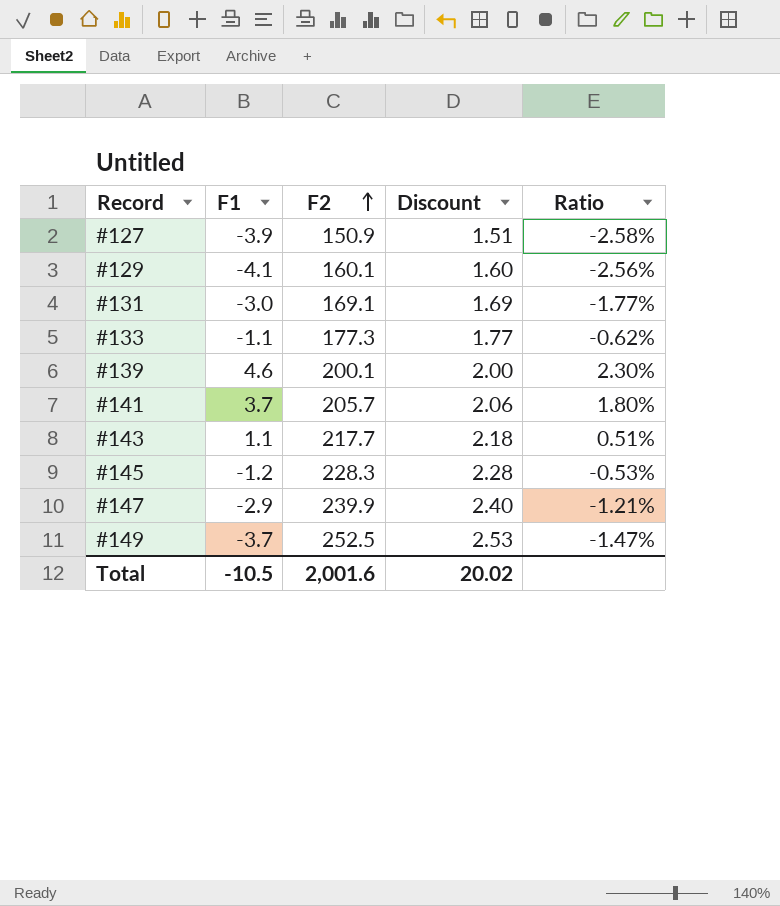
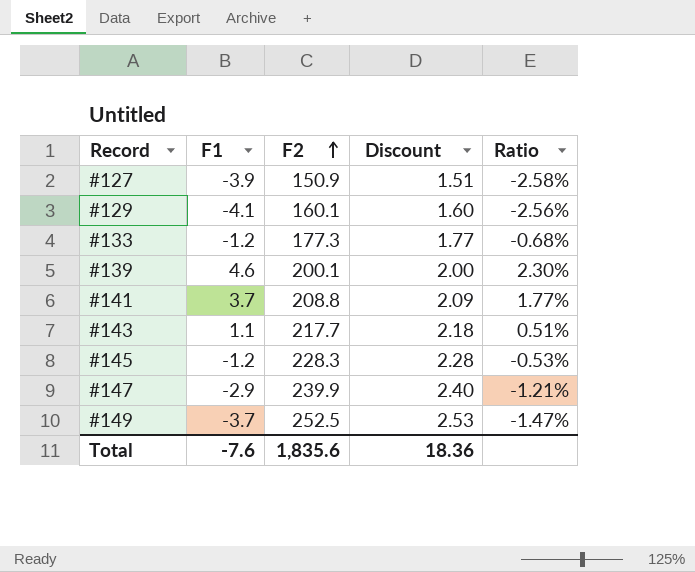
row #131: -3.0 | 169.1 | 1.69 | -1.77% -> none
#133 | F1: -1.1 -> -1.2
#133 | Ratio: -0.62% -> -0.68%
#141 | F2: 205.7 -> 208.8
#141 | Discount: 2.06 -> 2.09
#141 | Ratio: 1.80% -> 1.77%
Total | F1: -10.5 -> -7.6
Total | F2: 2,001.6 -> 1,835.6
Total | Discount: 20.02 -> 18.36

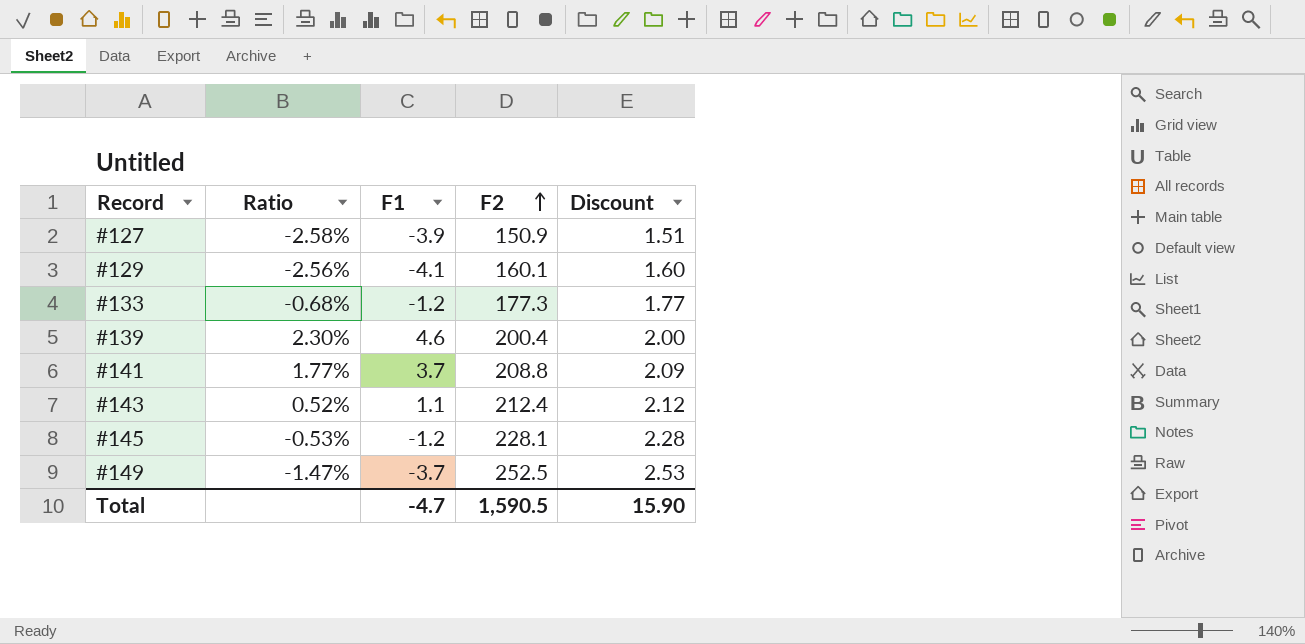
column Ratio | position: 5 -> 2
row #147: -2.9 | 239.9 | 2.40 | -1.21% -> none
#139 | F2: 200.1 -> 200.4
#143 | Ratio: 0.51% -> 0.52%
#143 | F2: 217.7 -> 212.4
#143 | Discount: 2.18 -> 2.12
#145 | F2: 228.3 -> 228.1
Total | F1: -7.6 -> -4.7
Total | F2: 1,835.6 -> 1,590.5
Total | Discount: 18.36 -> 15.90

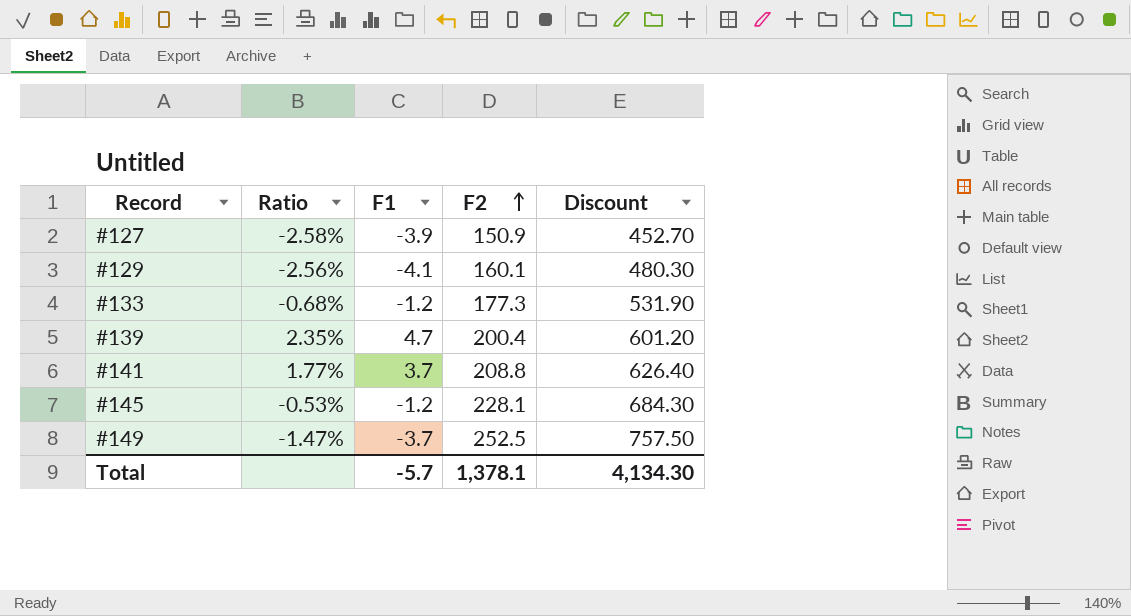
column Discount | formula: [F2] * 0.01 -> [F2] * 3
row #143: 0.52% | 1.1 | 212.4 | 2.12 -> none
#139 | Ratio: 2.30% -> 2.35%
#139 | F1: 4.6 -> 4.7
Total | F1: -4.7 -> -5.7
Total | F2: 1,590.5 -> 1,378.1
Total | Discount: 15.90 -> 4,134.30

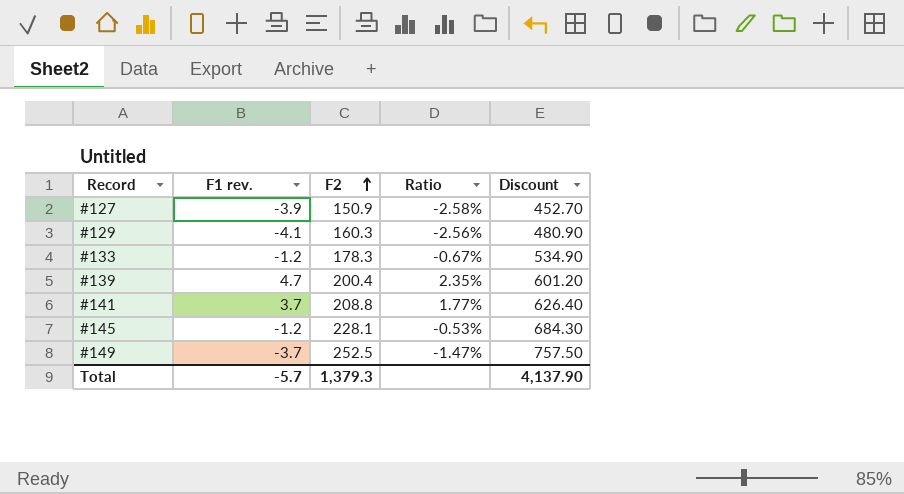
column name: F1 -> F1 rev.
column Ratio | position: 2 -> 4
#129 | F2: 160.1 -> 160.3
#129 | Discount: 480.30 -> 480.90
#133 | F2: 177.3 -> 178.3
#133 | Ratio: -0.68% -> -0.67%
#133 | Discount: 531.90 -> 534.90
Total | F2: 1,378.1 -> 1,379.3
Total | Discount: 4,134.30 -> 4,137.90

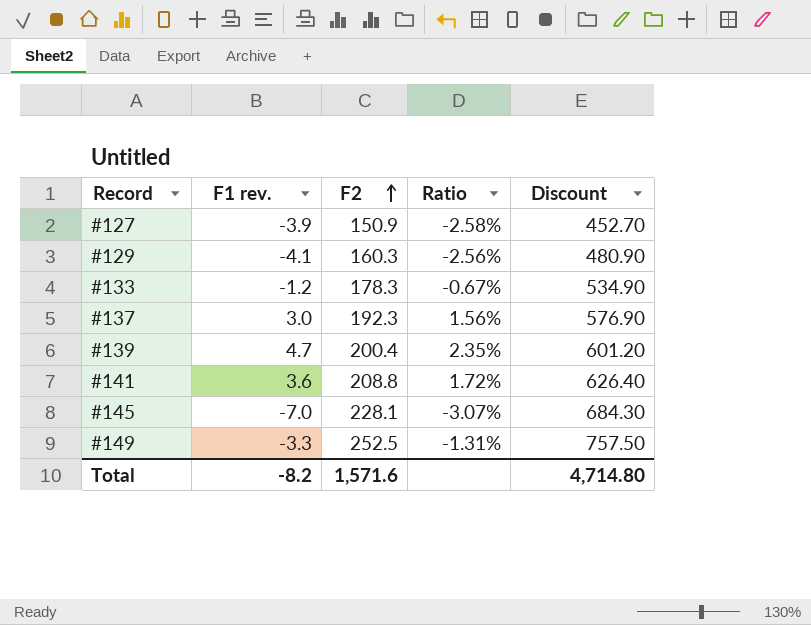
row #137: none -> 3.0 | 192.3 | 1.56% | 576.90
#141 | F1 rev.: 3.7 -> 3.6
#141 | Ratio: 1.77% -> 1.72%
#145 | F1 rev.: -1.2 -> -7.0
#145 | Ratio: -0.53% -> -3.07%
#149 | F1 rev.: -3.7 -> -3.3
#149 | Ratio: -1.47% -> -1.31%
Total | F1 rev.: -5.7 -> -8.2
Total | F2: 1,379.3 -> 1,571.6
Total | Discount: 4,137.90 -> 4,714.80

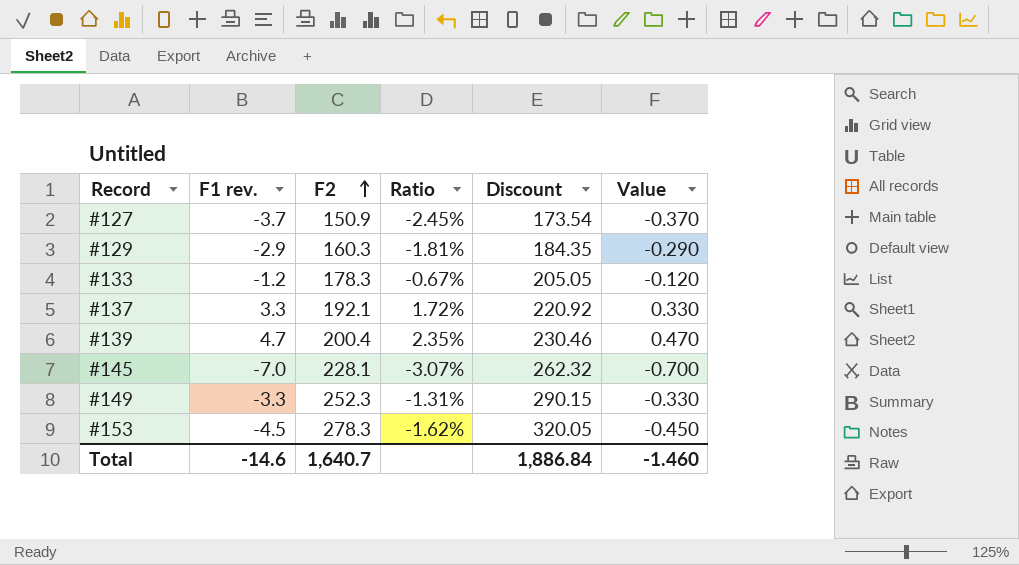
column Discount | formula: [F2] * 3 -> [F2] * 1.15
column Value | formula: none -> [F1 rev.] * 0.1
row #141: 3.6 | 208.8 | 1.72% | 626.40 -> none
#127 | F1 rev.: -3.9 -> -3.7
#127 | Ratio: -2.58% -> -2.45%
#129 | F1 rev.: -4.1 -> -2.9
#129 | Ratio: -2.56% -> -1.81%
#137 | F1 rev.: 3.0 -> 3.3
#137 | F2: 192.3 -> 192.1
#137 | Ratio: 1.56% -> 1.72%
#149 | F2: 252.5 -> 252.3
row #153: none -> -4.5 | 278.3 | -1.62% | 320.05 | -0.450
Total | F1 rev.: -8.2 -> -14.6
Total | F2: 1,571.6 -> 1,640.7
Total | Discount: 4,714.80 -> 1,886.84

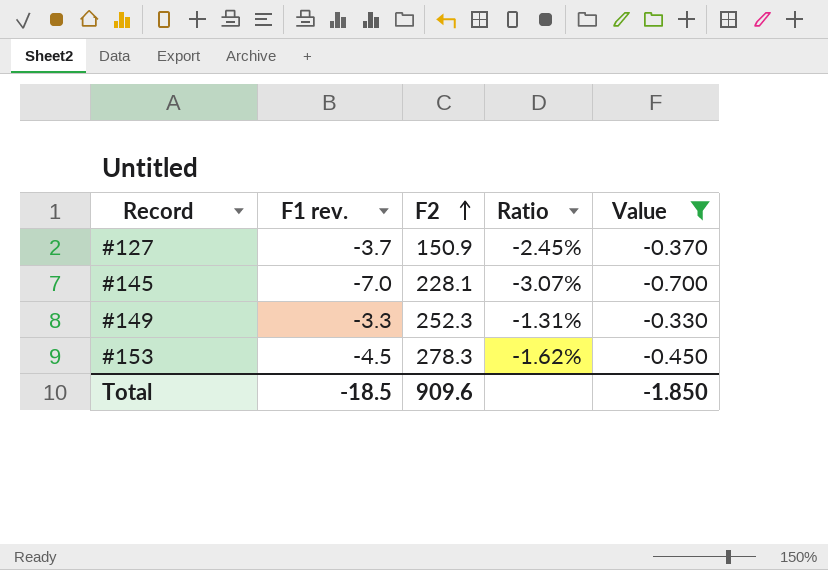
filter: none -> Value <= -0.330
column Discount | formula: [F2] * 1.15 -> none
Total | F1 rev.: -14.6 -> -18.5
Total | F2: 1,640.7 -> 909.6
Total | Value: -1.460 -> -1.850

